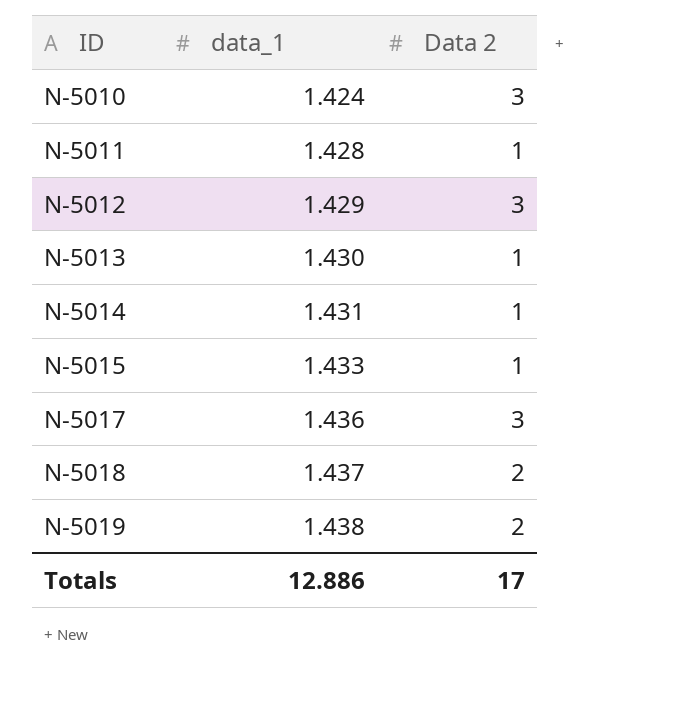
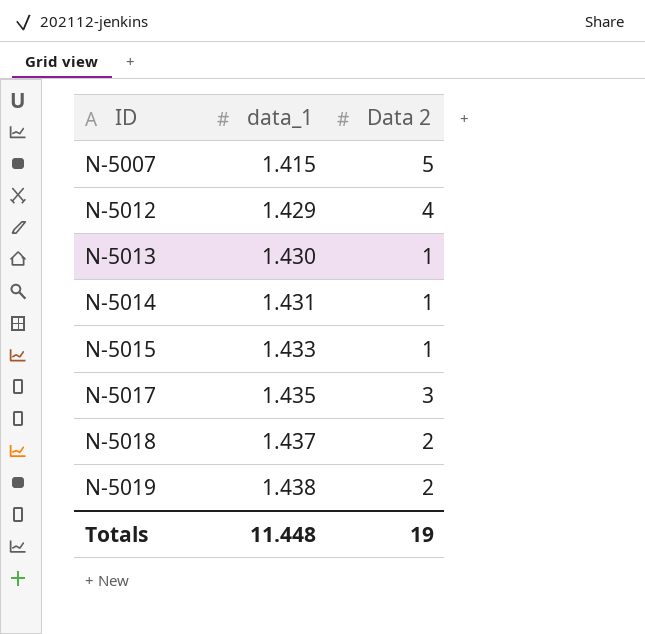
row N-5010: 1.424 | 3 -> none
row N-5011: 1.428 | 1 -> none
row N-5007: none -> 1.415 | 5
N-5012 | Data 2: 3 -> 4
N-5017 | data_1: 1.436 -> 1.435
Totals | data_1: 12.886 -> 11.448
Totals | Data 2: 17 -> 19

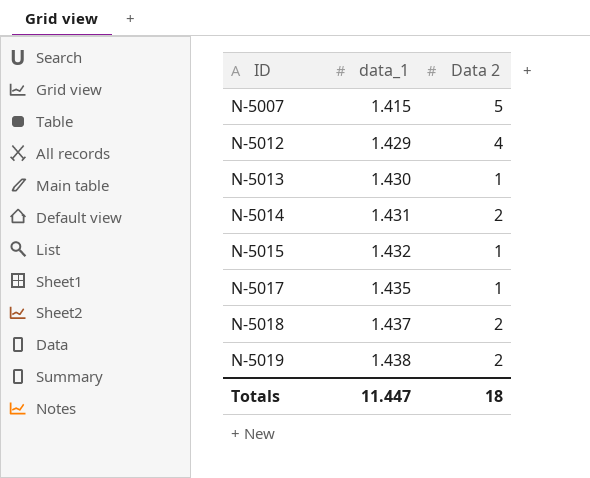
N-5014 | Data 2: 1 -> 2
N-5015 | data_1: 1.433 -> 1.432
N-5017 | Data 2: 3 -> 1
Totals | data_1: 11.448 -> 11.447
Totals | Data 2: 19 -> 18

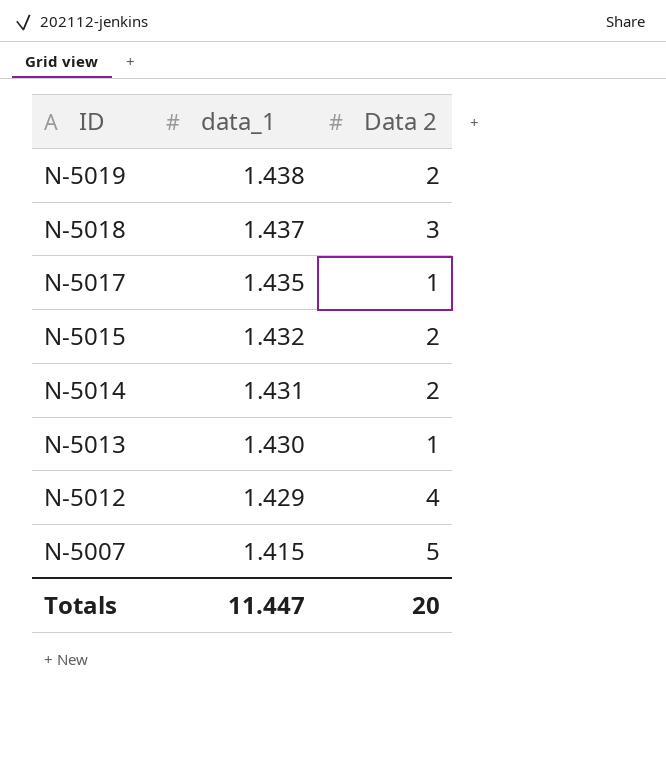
row order: ID ascending -> ID descending
N-5018 | Data 2: 2 -> 3
N-5015 | Data 2: 1 -> 2
Totals | Data 2: 18 -> 20

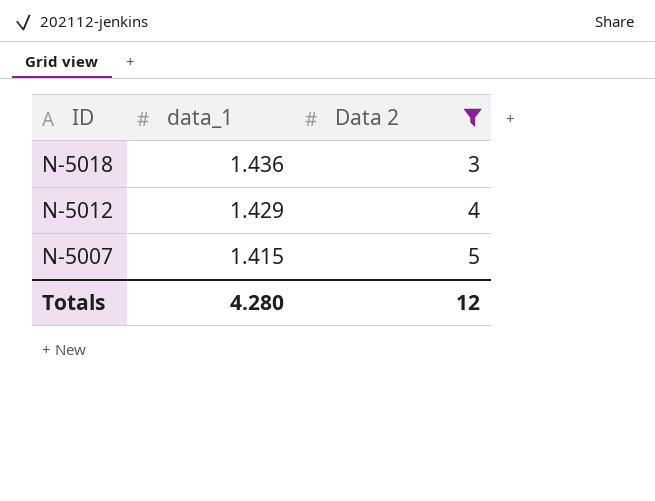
filter: none -> Data 2 >= 3
N-5018 | data_1: 1.437 -> 1.436
Totals | data_1: 11.447 -> 4.280
Totals | Data 2: 20 -> 12

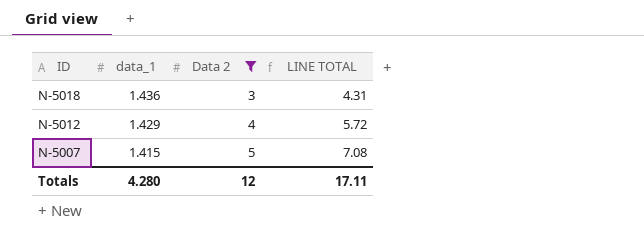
column LINE TOTAL | formula: none -> [data_1] * [Data 2]

